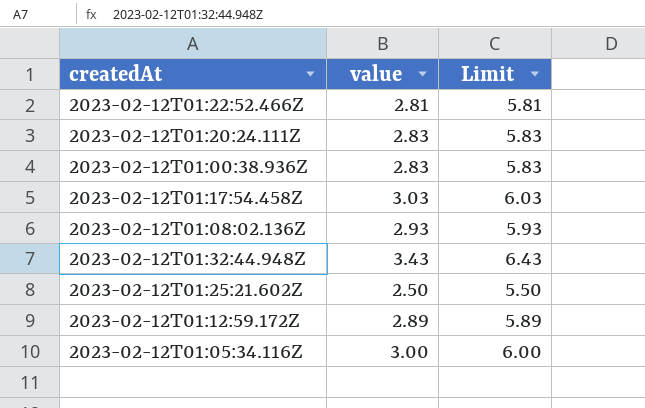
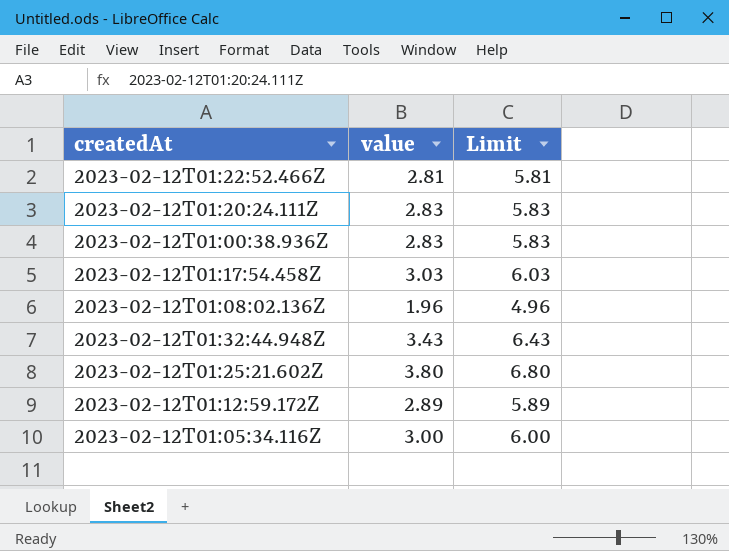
2023-02-12T01:08:02.136Z | value: 2.93 -> 1.96
2023-02-12T01:08:02.136Z | Limit: 5.93 -> 4.96
2023-02-12T01:25:21.602Z | value: 2.50 -> 3.80
2023-02-12T01:25:21.602Z | Limit: 5.50 -> 6.80

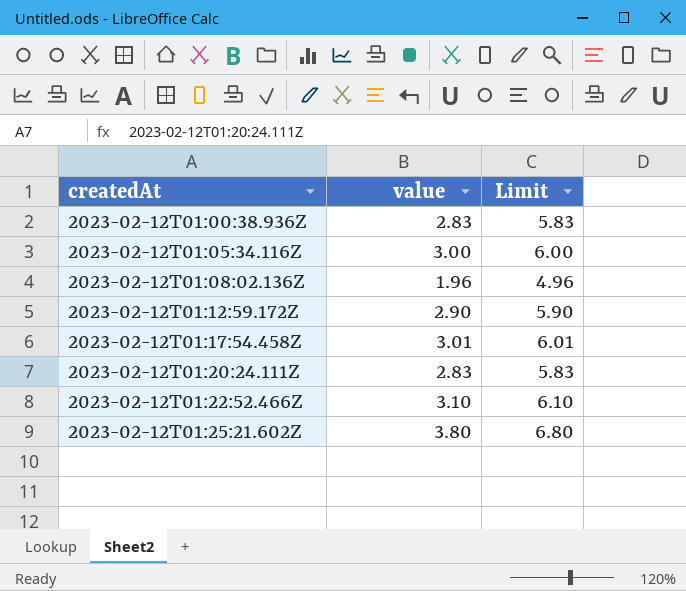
row order: none -> createdAt ascending
row 2023-02-12T01:32:44.948Z: 3.43 | 6.43 -> none
2023-02-12T01:12:59.172Z | value: 2.89 -> 2.90
2023-02-12T01:12:59.172Z | Limit: 5.89 -> 5.90
2023-02-12T01:17:54.458Z | value: 3.03 -> 3.01
2023-02-12T01:17:54.458Z | Limit: 6.03 -> 6.01
2023-02-12T01:22:52.466Z | value: 2.81 -> 3.10
2023-02-12T01:22:52.466Z | Limit: 5.81 -> 6.10

